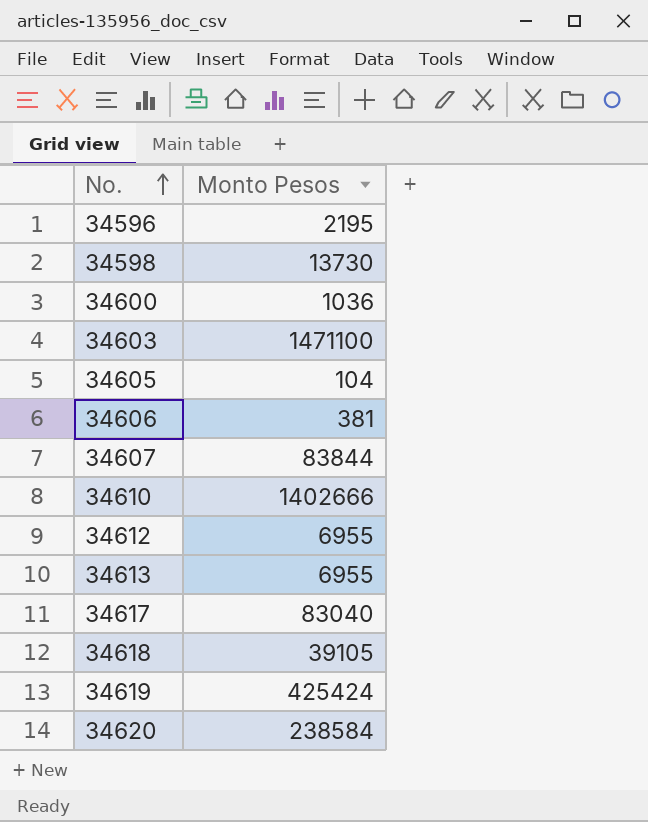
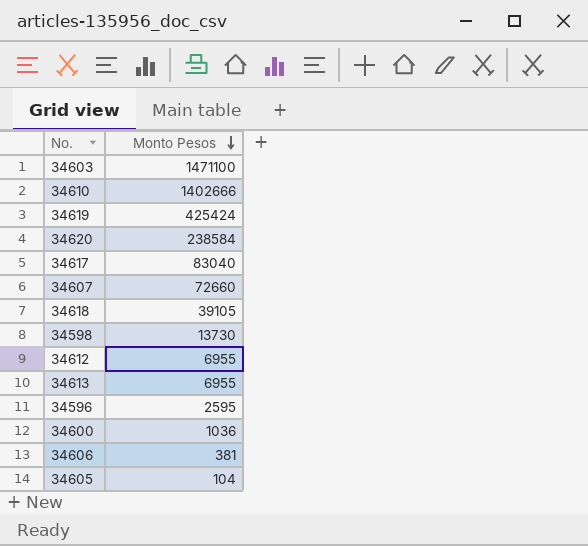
row order: No. ascending -> Monto Pesos descending
34607 | Monto Pesos: 83844 -> 72660
34596 | Monto Pesos: 2195 -> 2595

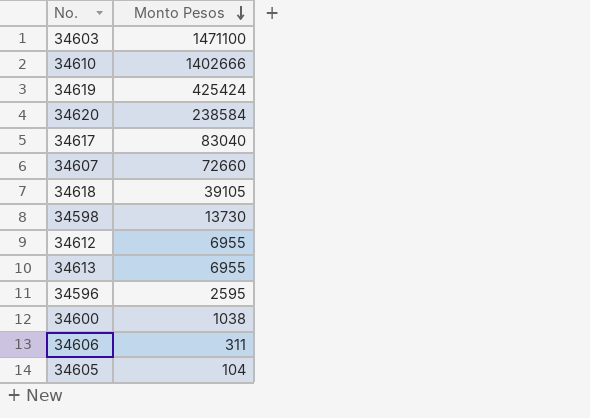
34600 | Monto Pesos: 1036 -> 1038
34606 | Monto Pesos: 381 -> 311

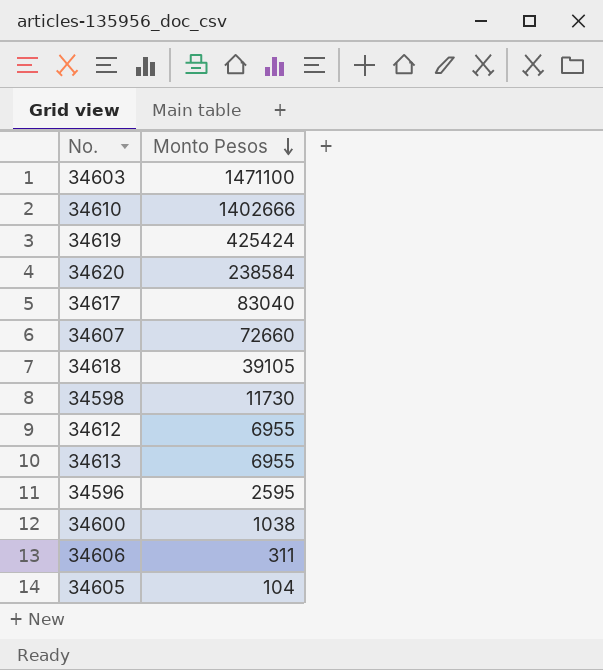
34598 | Monto Pesos: 13730 -> 11730

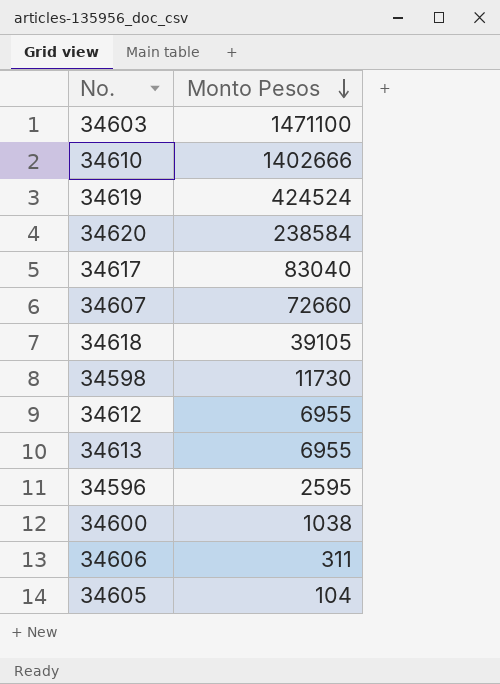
34619 | Monto Pesos: 425424 -> 424524

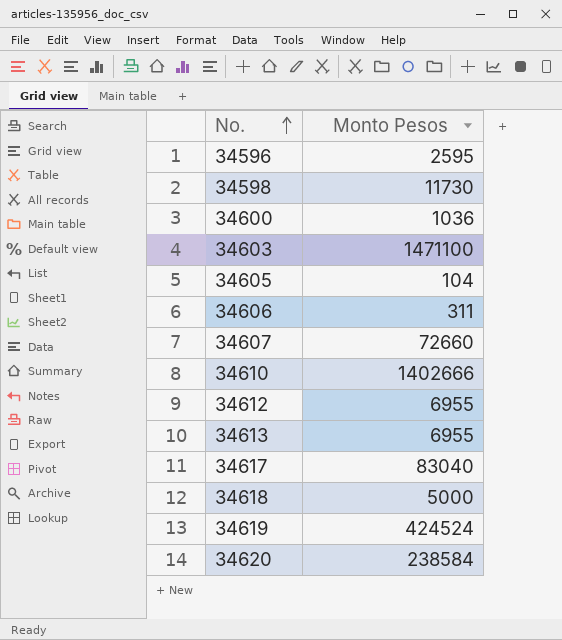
row order: Monto Pesos descending -> No. ascending
34600 | Monto Pesos: 1038 -> 1036
34618 | Monto Pesos: 39105 -> 5000

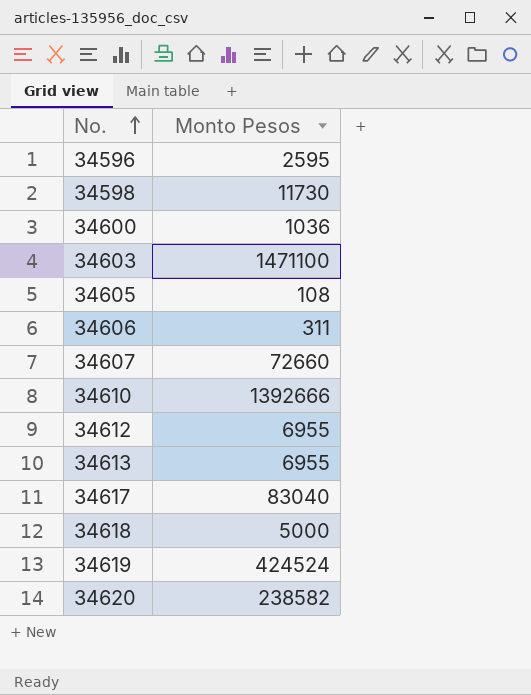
34605 | Monto Pesos: 104 -> 108
34610 | Monto Pesos: 1402666 -> 1392666
34620 | Monto Pesos: 238584 -> 238582

